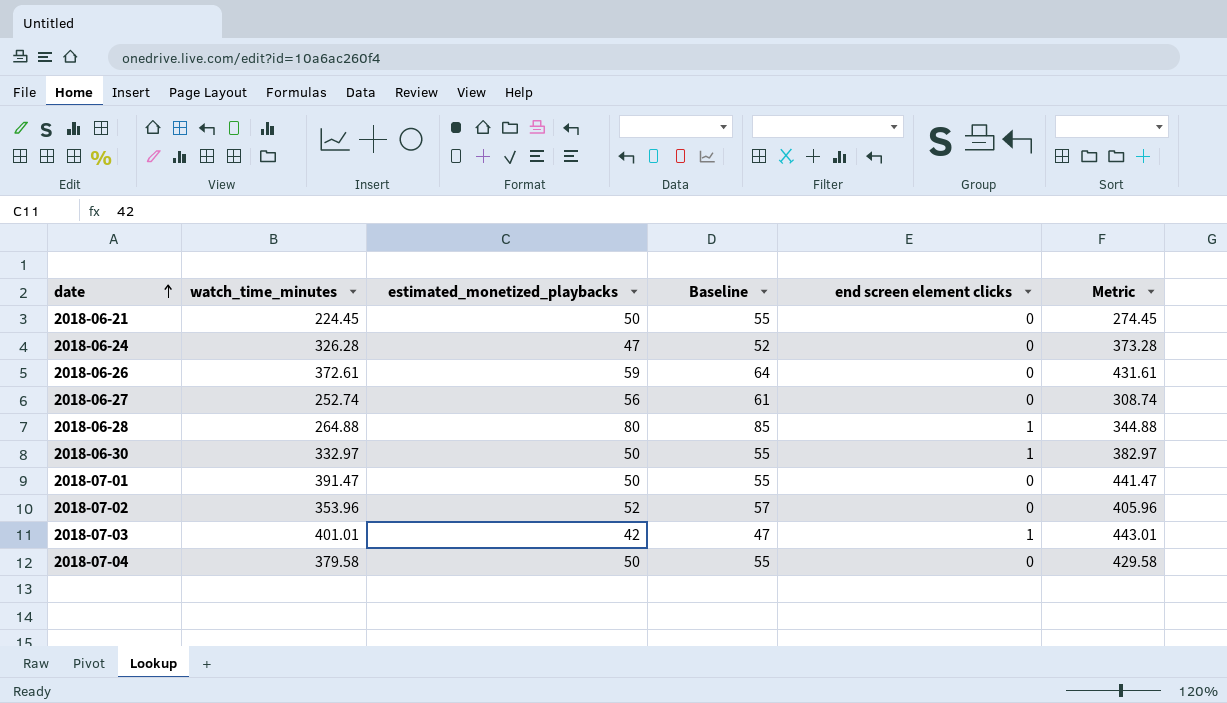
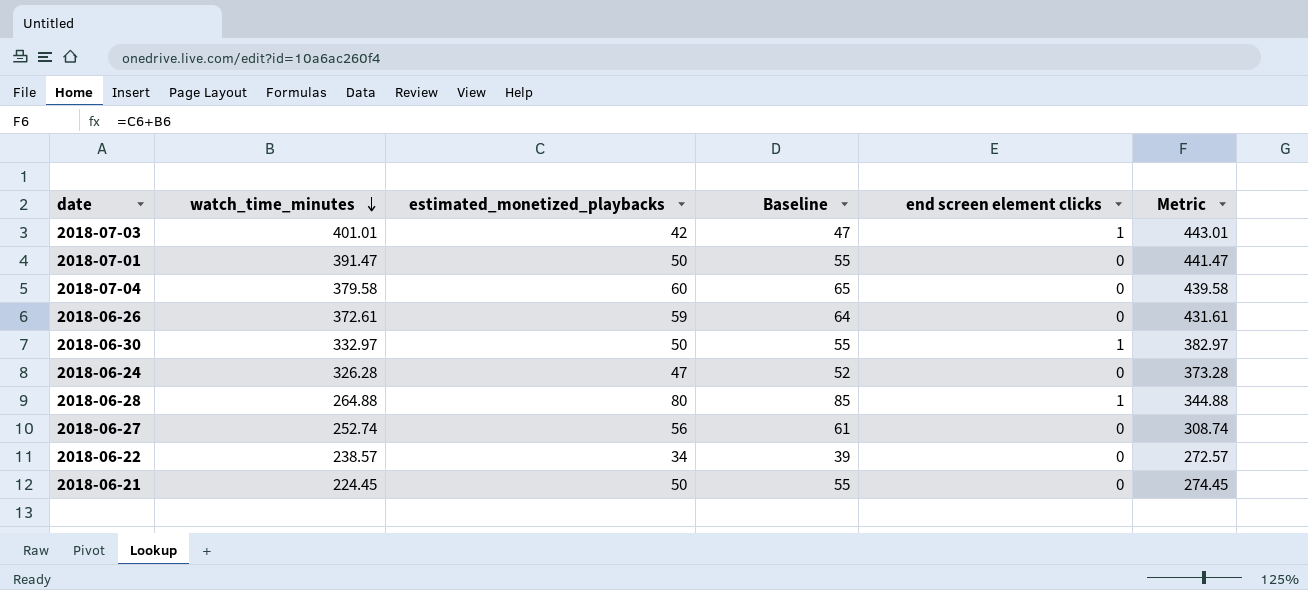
row order: date ascending -> watch_time_minutes descending
row 2018-07-02: 353.96 | 52 | 57 | 0 | 405.96 -> none
2018-07-04 | estimated_monetized_playbacks: 50 -> 60
2018-07-04 | Baseline: 55 -> 65
2018-07-04 | Metric: 429.58 -> 439.58
row 2018-06-22: none -> 238.57 | 34 | 39 | 0 | 272.57

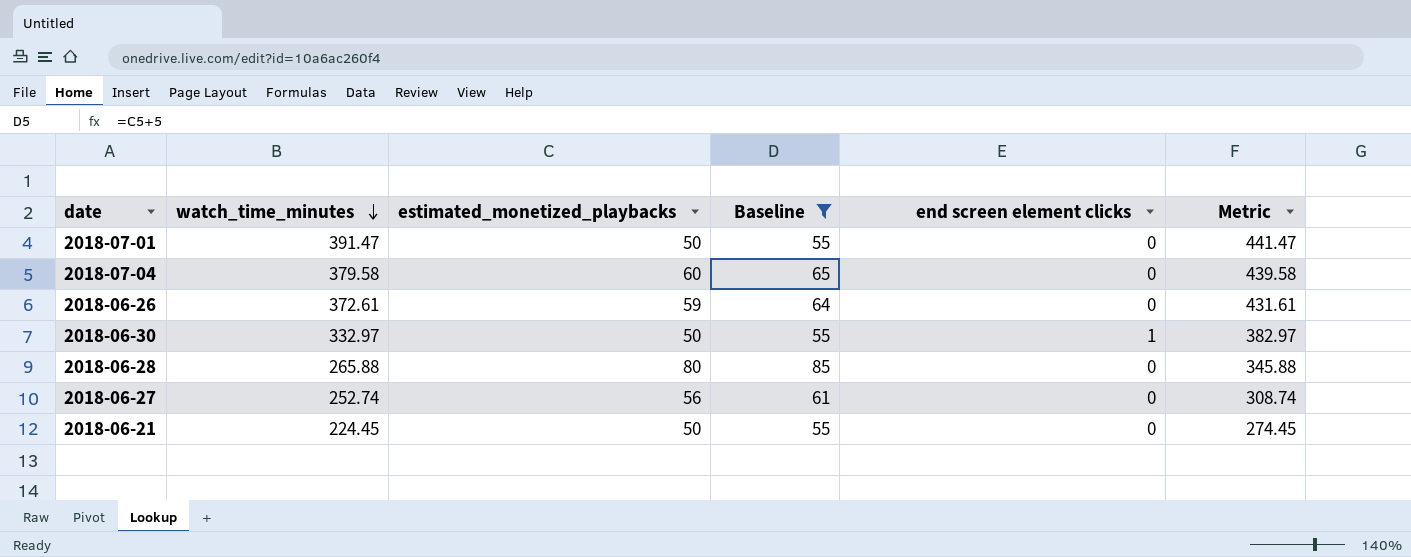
filter: none -> Baseline >= 55
2018-06-28 | watch_time_minutes: 264.88 -> 265.88
2018-06-28 | end screen element clicks: 1 -> 0
2018-06-28 | Metric: 344.88 -> 345.88

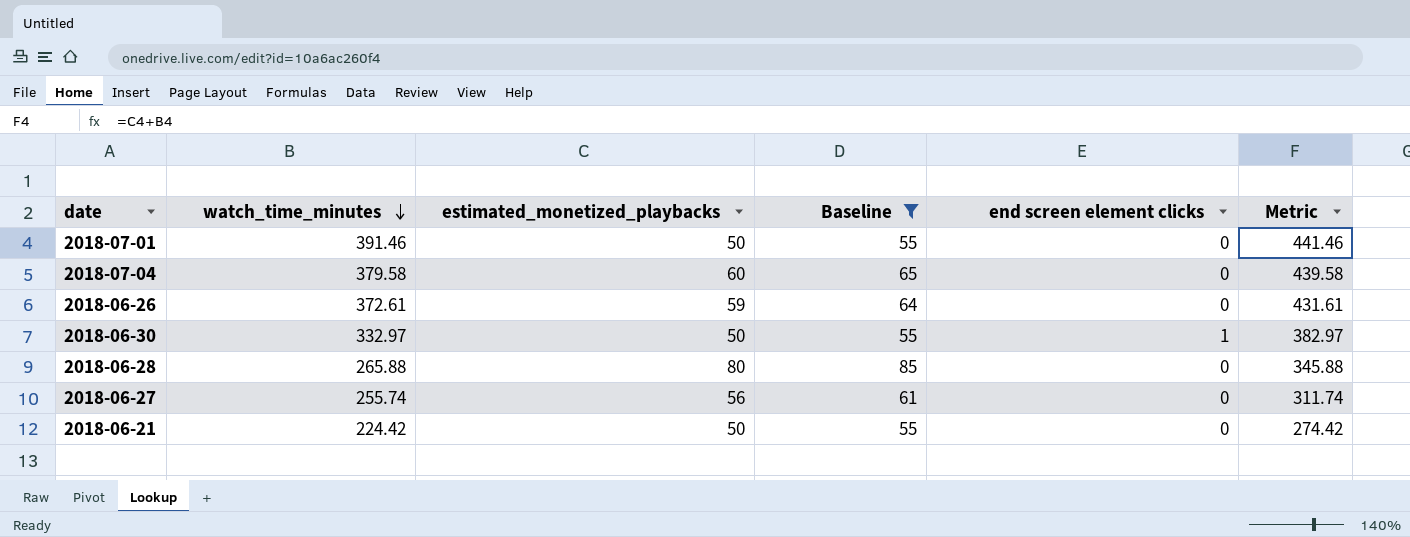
2018-07-01 | watch_time_minutes: 391.47 -> 391.46
2018-07-01 | Metric: 441.47 -> 441.46
2018-06-27 | watch_time_minutes: 252.74 -> 255.74
2018-06-27 | Metric: 308.74 -> 311.74
2018-06-21 | watch_time_minutes: 224.45 -> 224.42
2018-06-21 | Metric: 274.45 -> 274.42

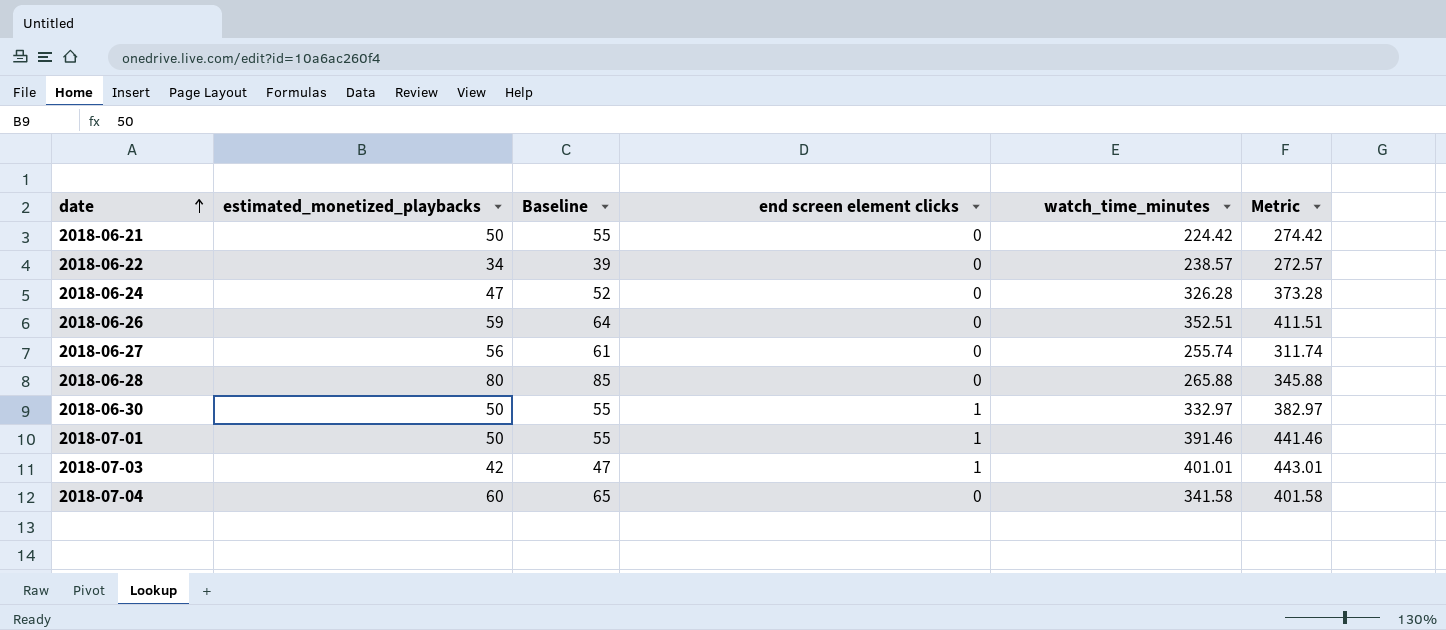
filter: Baseline >= 55 -> none
row order: watch_time_minutes descending -> date ascending
column watch_time_minutes | position: 2 -> 5
2018-06-26 | watch_time_minutes: 372.61 -> 352.51
2018-06-26 | Metric: 431.61 -> 411.51
2018-07-01 | end screen element clicks: 0 -> 1
2018-07-04 | watch_time_minutes: 379.58 -> 341.58
2018-07-04 | Metric: 439.58 -> 401.58

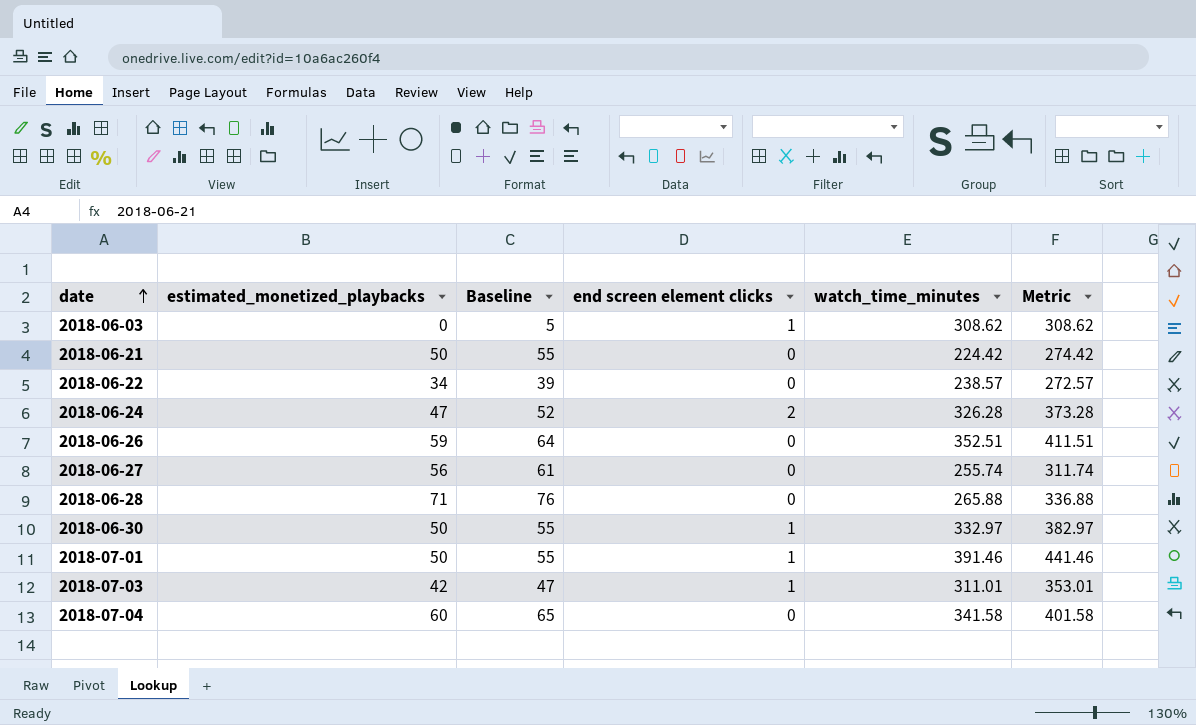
row 2018-06-03: none -> 0 | 5 | 1 | 308.62 | 308.62
2018-06-24 | end screen element clicks: 0 -> 2
2018-06-28 | estimated_monetized_playbacks: 80 -> 71
2018-06-28 | Baseline: 85 -> 76
2018-06-28 | Metric: 345.88 -> 336.88
2018-07-03 | watch_time_minutes: 401.01 -> 311.01
2018-07-03 | Metric: 443.01 -> 353.01

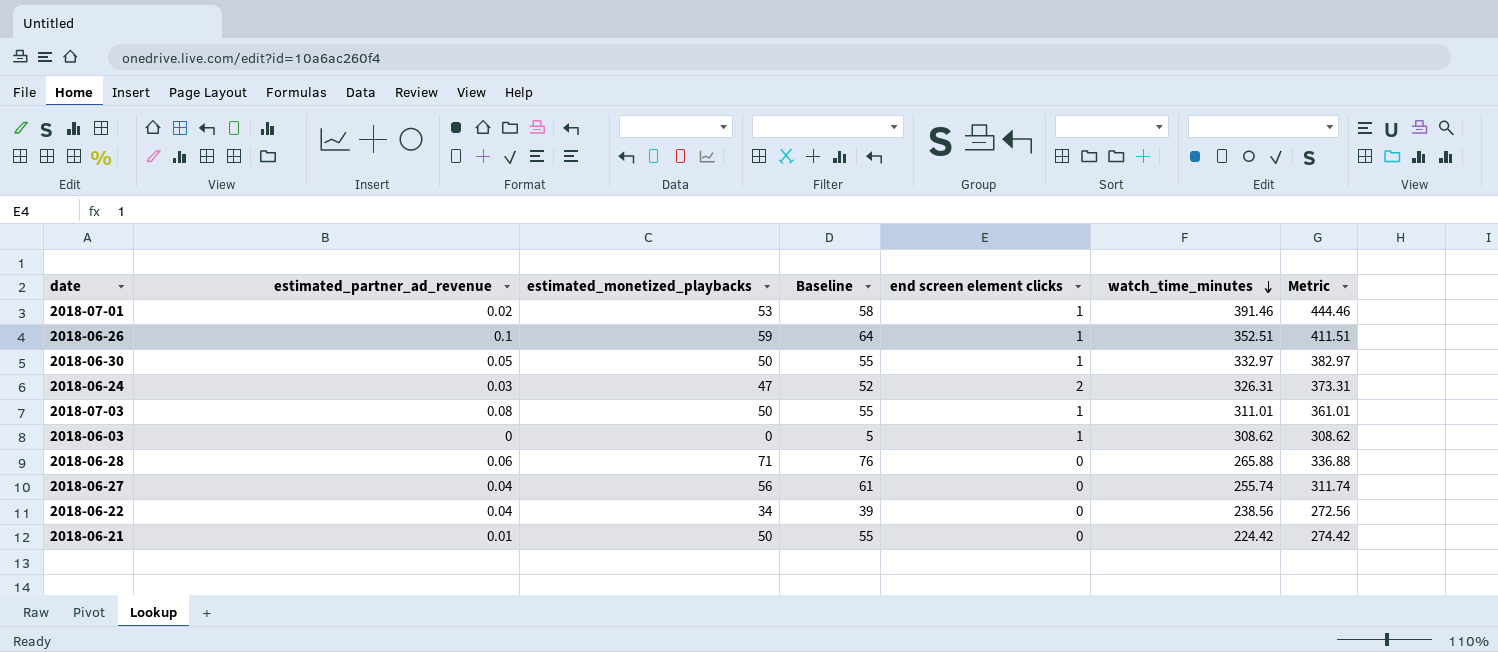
row order: date ascending -> watch_time_minutes descending
column estimated_partner_ad_revenue | position: none -> 2
row 2018-07-04: 60 | 65 | 0 | 341.58 | 401.58 -> none
2018-07-01 | estimated_monetized_playbacks: 50 -> 53
2018-07-01 | Baseline: 55 -> 58
2018-07-01 | Metric: 441.46 -> 444.46
2018-06-26 | end screen element clicks: 0 -> 1
2018-06-24 | watch_time_minutes: 326.28 -> 326.31
2018-06-24 | Metric: 373.28 -> 373.31
2018-07-03 | estimated_monetized_playbacks: 42 -> 50
2018-07-03 | Baseline: 47 -> 55
2018-07-03 | Metric: 353.01 -> 361.01
2018-06-22 | watch_time_minutes: 238.57 -> 238.56
2018-06-22 | Metric: 272.57 -> 272.56

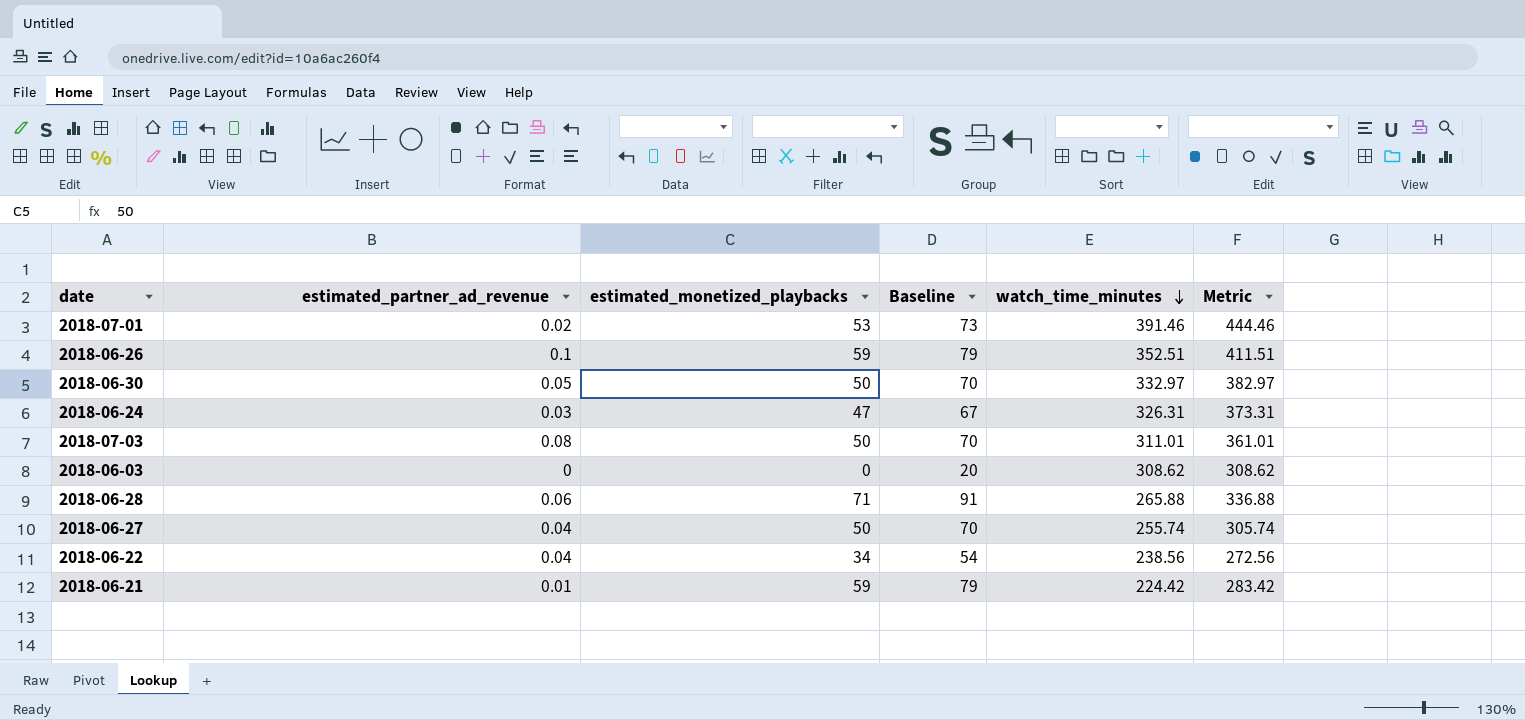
column end screen element clicks | position: 5 -> none
column Baseline | formula: [estimated_monetized_playbacks] + 5 -> [estimated_monetized_playbacks] + 20
2018-06-27 | estimated_monetized_playbacks: 56 -> 50
2018-06-27 | Metric: 311.74 -> 305.74
2018-06-21 | estimated_monetized_playbacks: 50 -> 59
2018-06-21 | Metric: 274.42 -> 283.42

